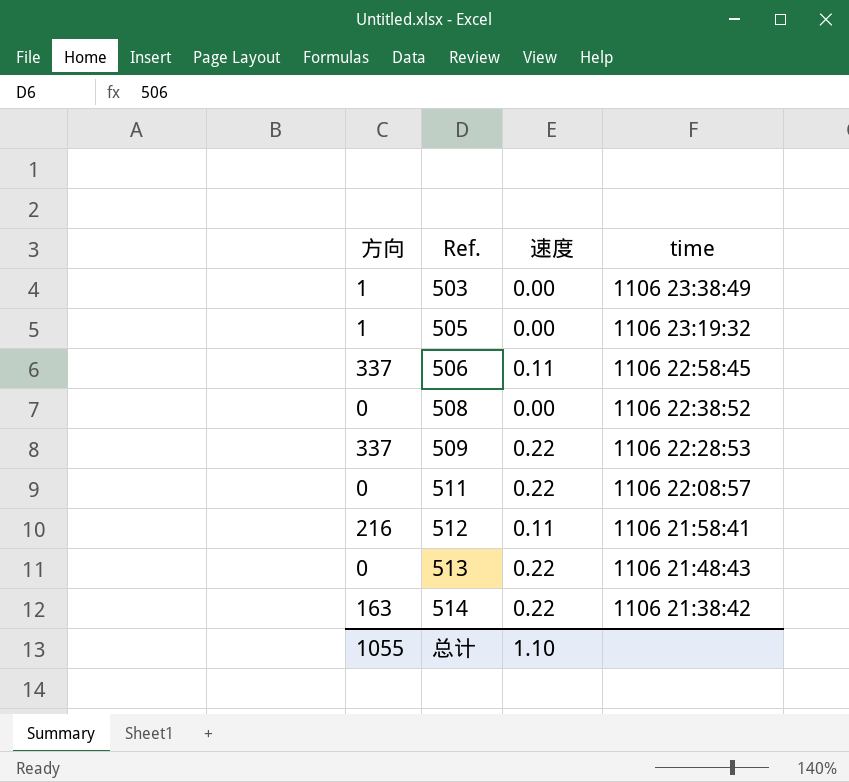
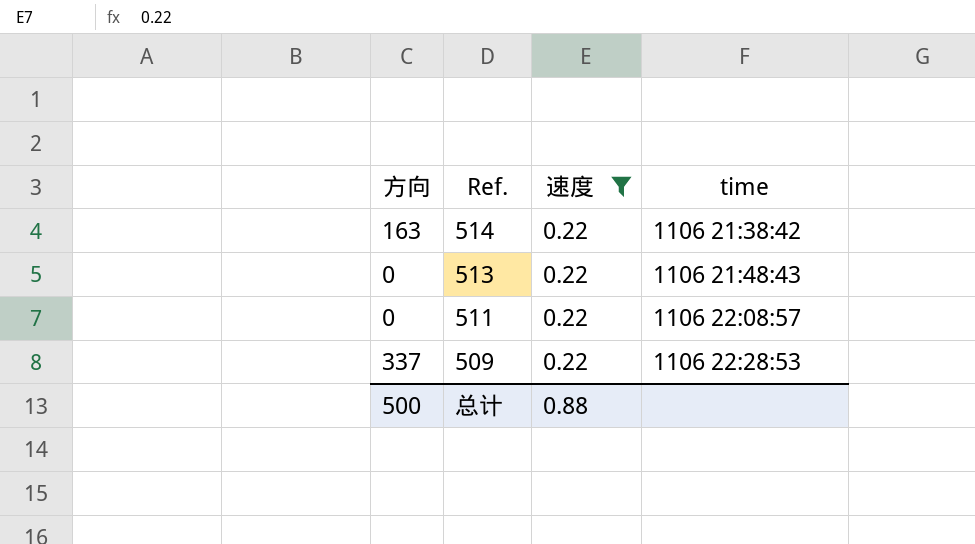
filter: none -> 速度 = 0.22
row order: Ref. ascending -> Ref. descending
总计 | 方向: 1055 -> 500
总计 | 速度: 1.10 -> 0.88

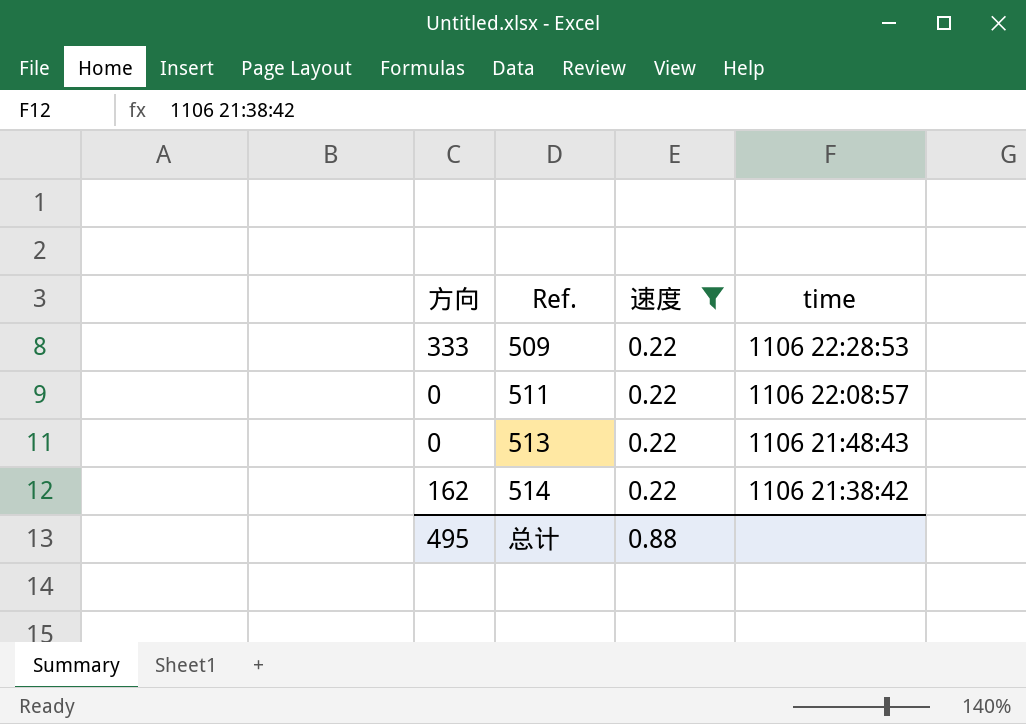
row order: Ref. descending -> Ref. ascending
509 | 方向: 337 -> 333
514 | 方向: 163 -> 162
总计 | 方向: 500 -> 495

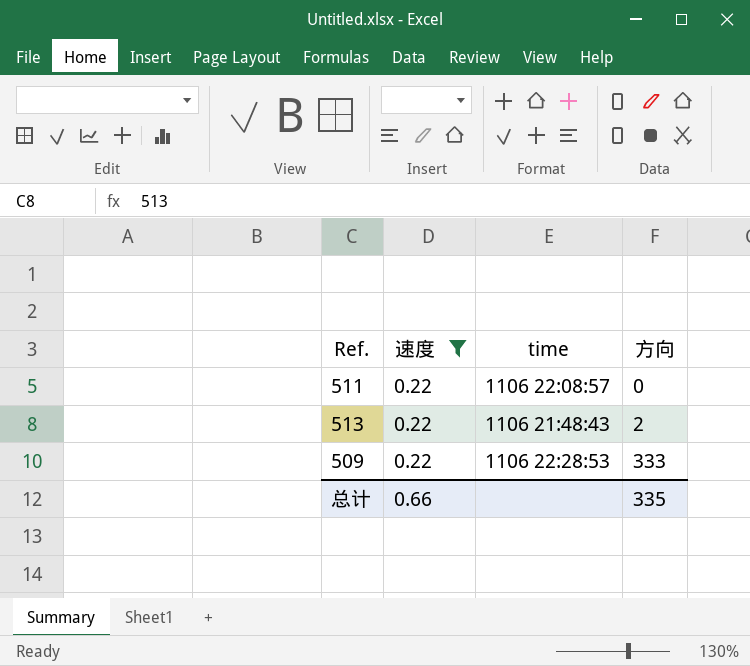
row order: Ref. ascending -> 方向 ascending
column 方向 | position: 1 -> 4
row 514: 162 | 0.22 | 1106 21:38:42 -> none
513 | 方向: 0 -> 2
总计 | 速度: 0.88 -> 0.66
总计 | 方向: 495 -> 335

